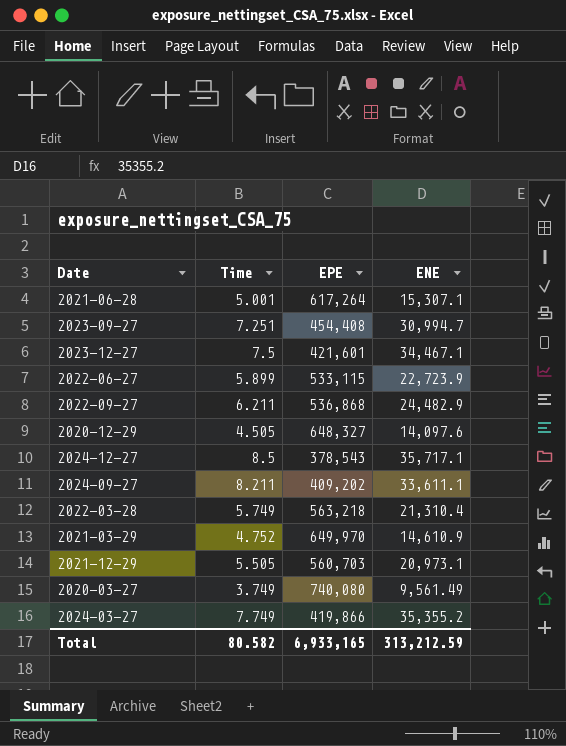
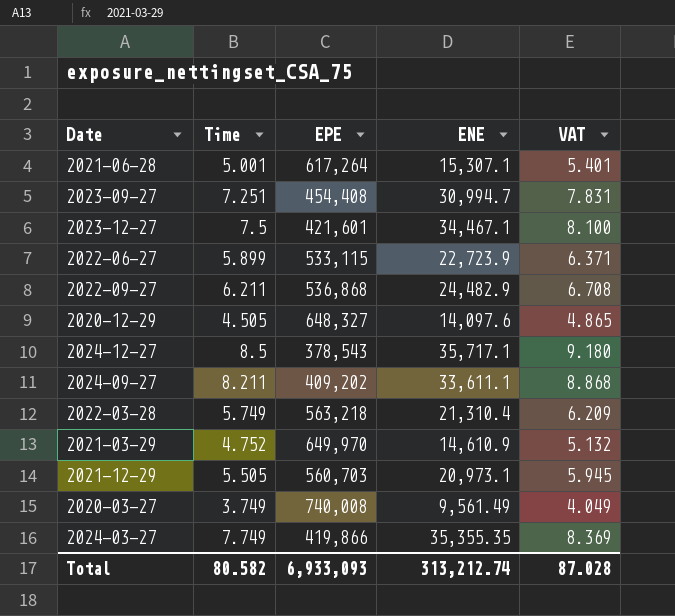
column VAT | formula: none -> [Time] * 1.08
2020-03-27 | EPE: 740,080 -> 740,008
2024-03-27 | ENE: 35,355.2 -> 35,355.35
Total | EPE: 6,933,165 -> 6,933,093
Total | ENE: 313,212.59 -> 313,212.74

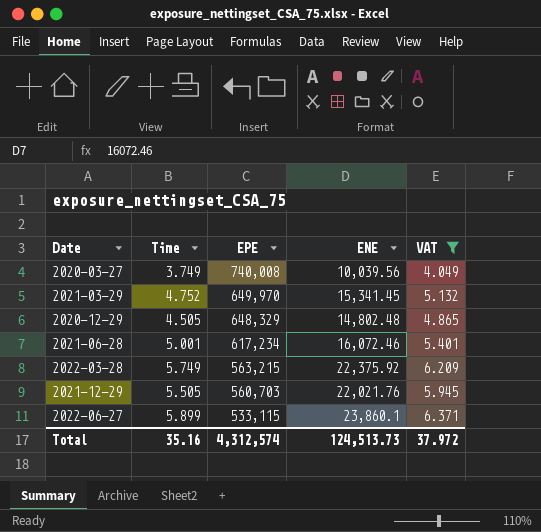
filter: none -> VAT <= 6.371
row order: none -> EPE descending
2020-03-27 | ENE: 9,561.49 -> 10,039.56
2021-03-29 | ENE: 14,610.9 -> 15,341.45
2020-12-29 | EPE: 648,327 -> 648,329
2020-12-29 | ENE: 14,097.6 -> 14,802.48
2021-06-28 | EPE: 617,264 -> 617,234
2021-06-28 | ENE: 15,307.1 -> 16,072.46
2022-03-28 | EPE: 563,218 -> 563,215
2022-03-28 | ENE: 21,310.4 -> 22,375.92
2021-12-29 | ENE: 20,973.1 -> 22,021.76
2022-06-27 | ENE: 22,723.9 -> 23,860.1
Total | Time: 80.582 -> 35.16
Total | EPE: 6,933,093 -> 4,312,574
Total | ENE: 313,212.74 -> 124,513.73
Total | VAT: 87.028 -> 37.972

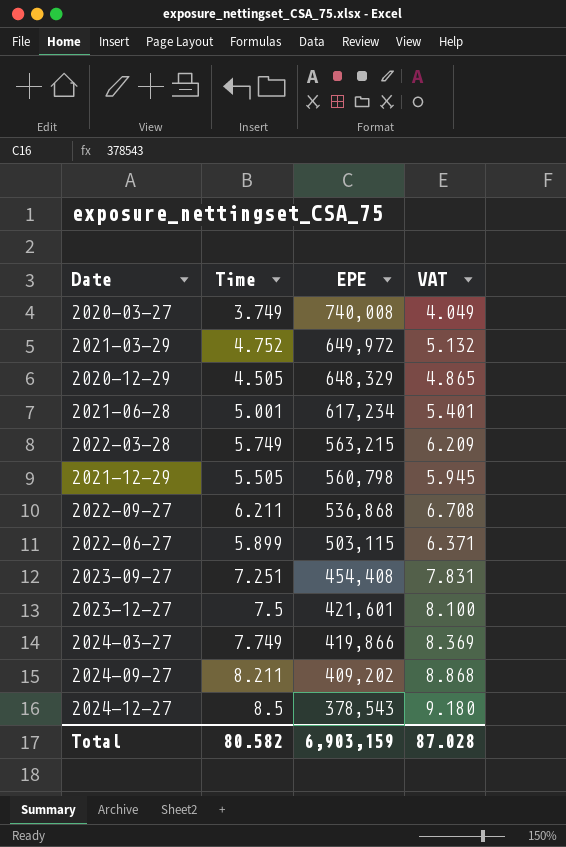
filter: VAT <= 6.371 -> none
column ENE | position: 4 -> none
2021-03-29 | EPE: 649,970 -> 649,972
2021-12-29 | EPE: 560,703 -> 560,798
2022-06-27 | EPE: 533,115 -> 503,115
Total | Time: 35.16 -> 80.582
Total | EPE: 4,312,574 -> 6,903,159
Total | VAT: 37.972 -> 87.028

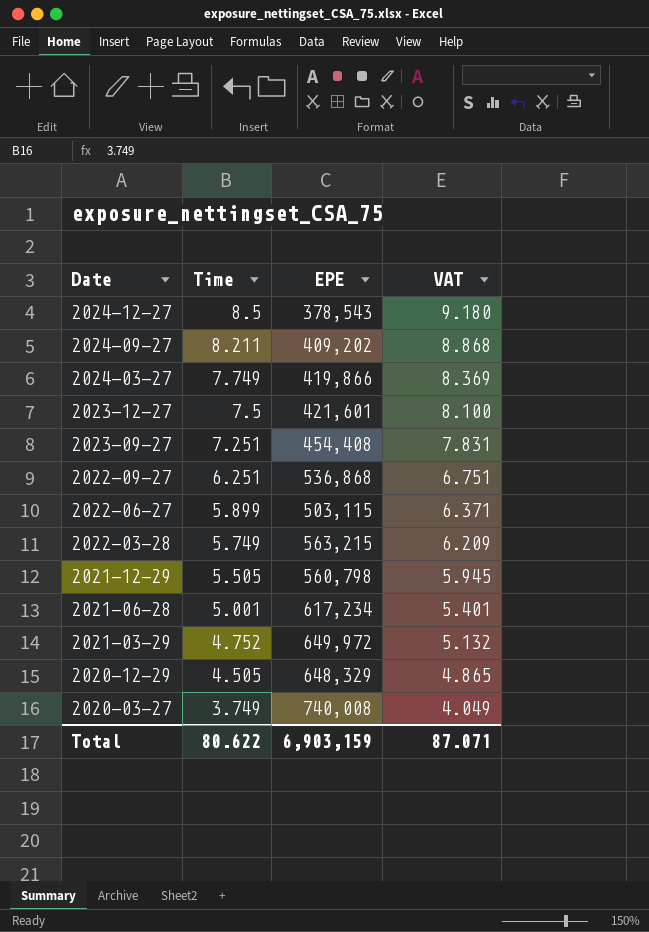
row order: EPE descending -> Date descending
2022-09-27 | Time: 6.211 -> 6.251
2022-09-27 | VAT: 6.708 -> 6.751
Total | Time: 80.582 -> 80.622
Total | VAT: 87.028 -> 87.071

